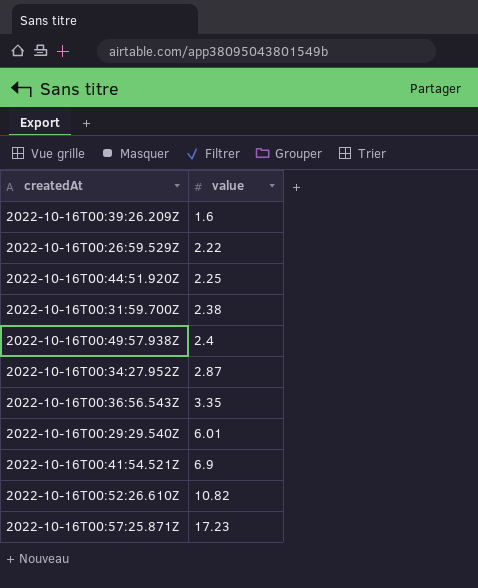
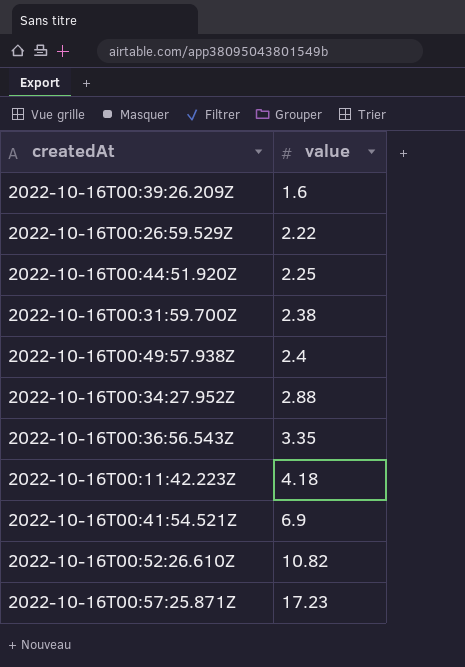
row 2022-10-16T00:29:29.540Z: 6.01 -> none
2022-10-16T00:34:27.952Z | value: 2.87 -> 2.88
row 2022-10-16T00:11:42.223Z: none -> 4.18

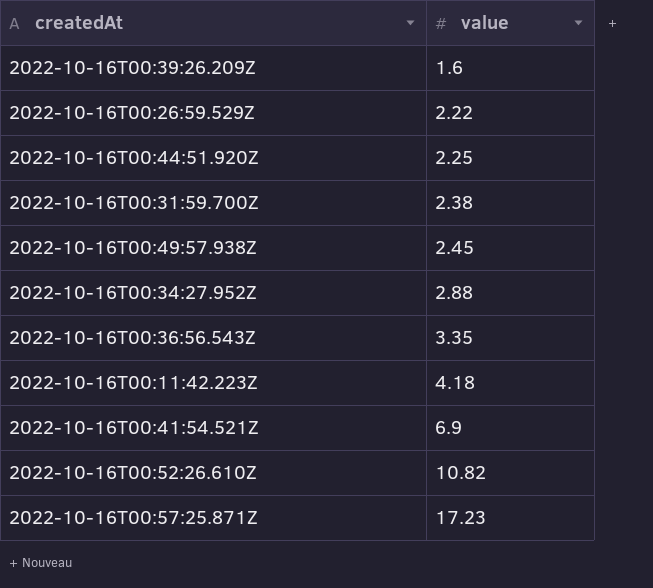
2022-10-16T00:49:57.938Z | value: 2.4 -> 2.45

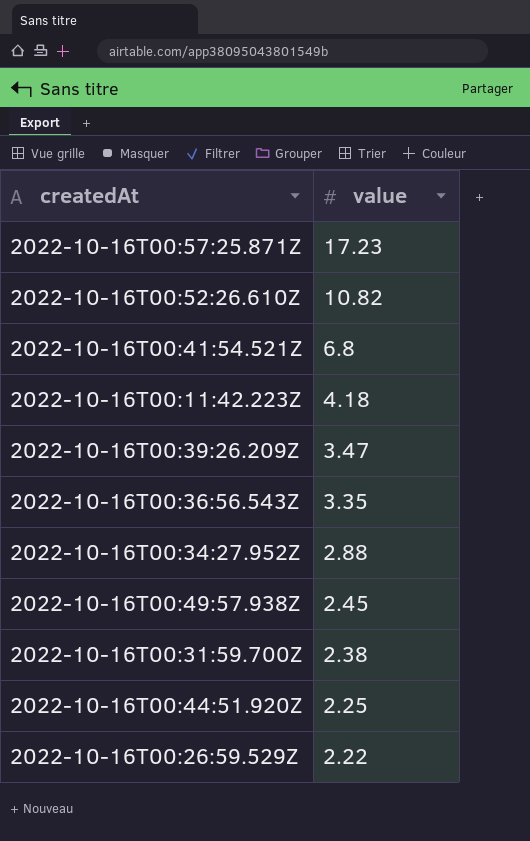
row order: value ascending -> value descending
2022-10-16T00:41:54.521Z | value: 6.9 -> 6.8
2022-10-16T00:39:26.209Z | value: 1.6 -> 3.47

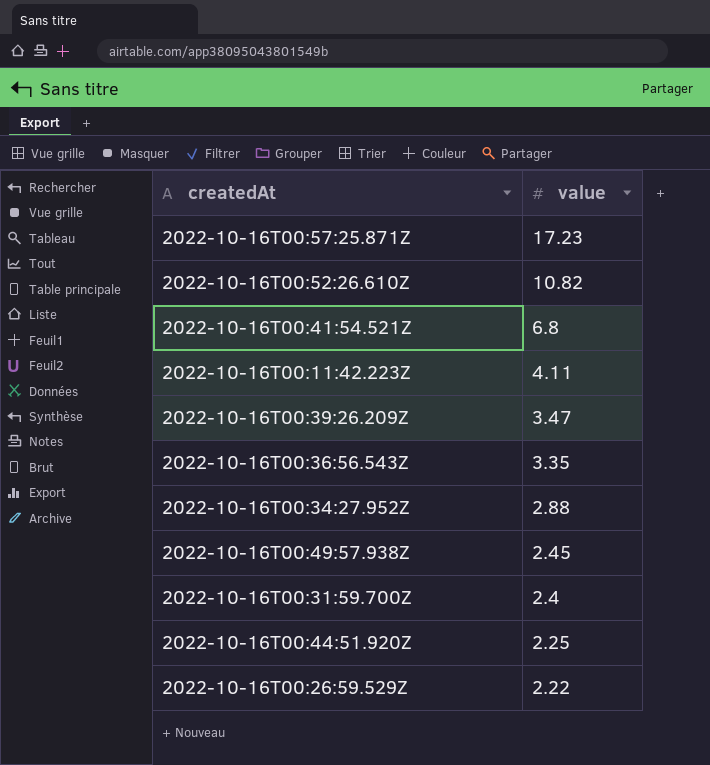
2022-10-16T00:11:42.223Z | value: 4.18 -> 4.11
2022-10-16T00:31:59.700Z | value: 2.38 -> 2.4

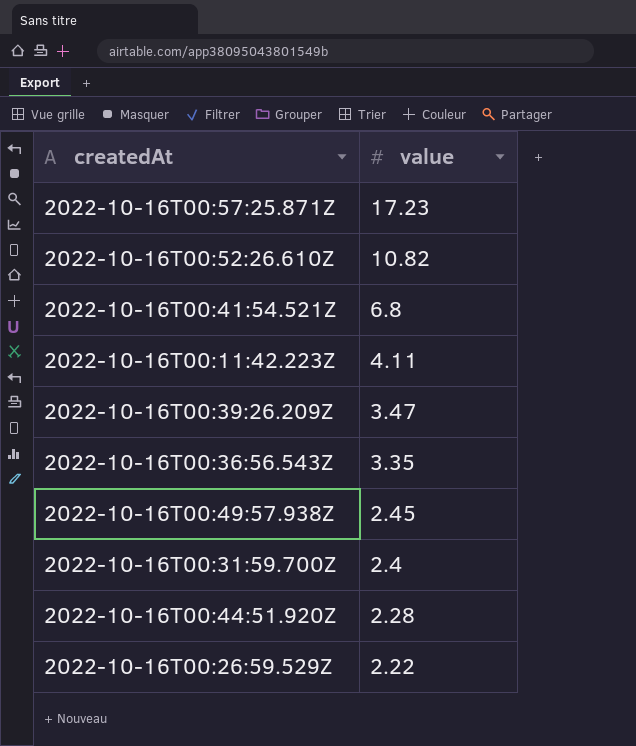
row 2022-10-16T00:34:27.952Z: 2.88 -> none
2022-10-16T00:44:51.920Z | value: 2.25 -> 2.28

